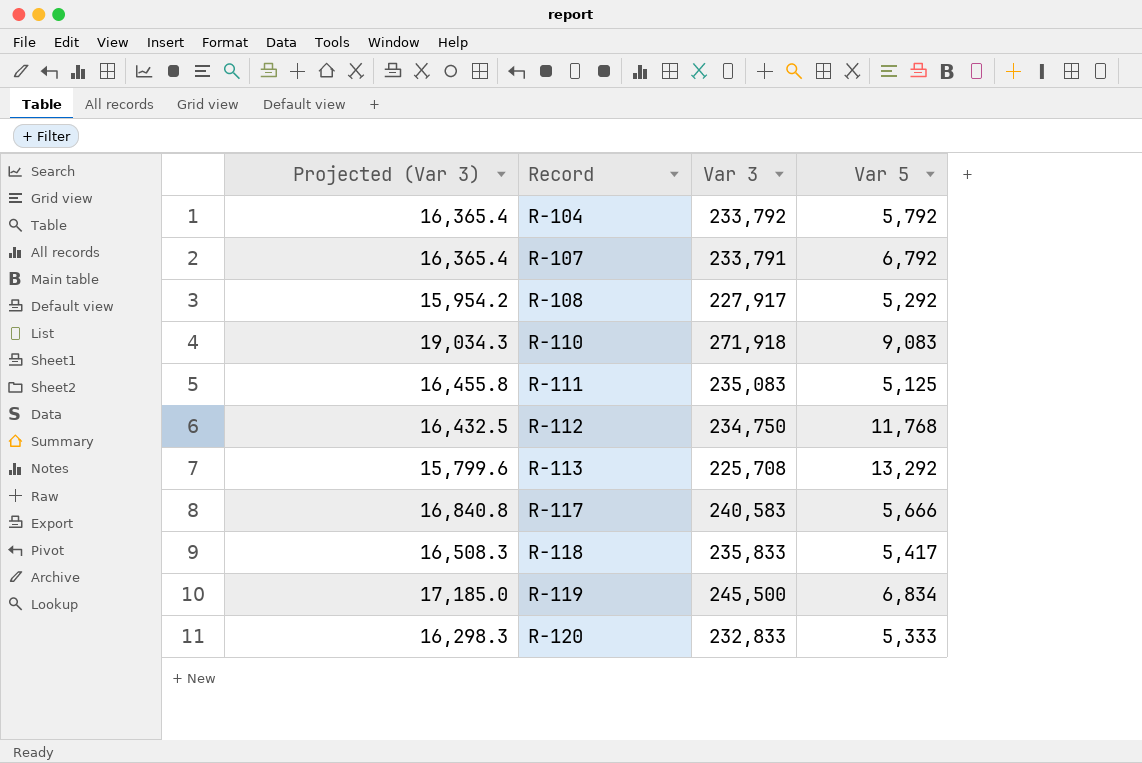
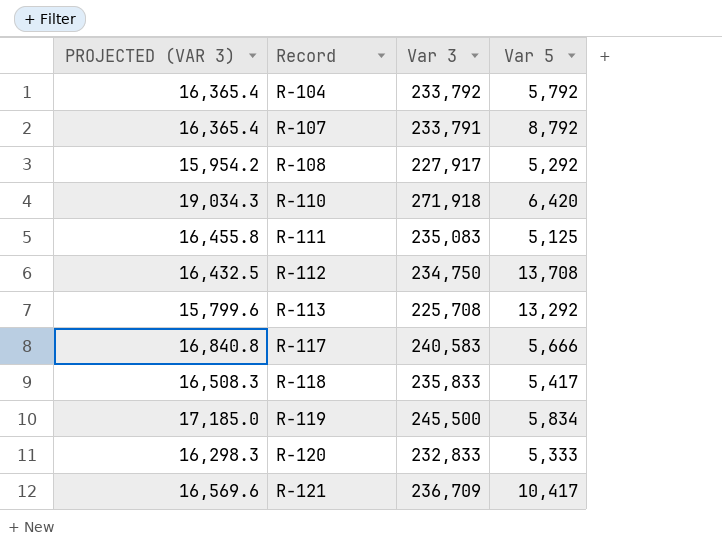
column name: Projected (Var 3) -> PROJECTED (VAR 3)
R-107 | Var 5: 6,792 -> 8,792
R-110 | Var 5: 9,083 -> 6,420
R-112 | Var 5: 11,768 -> 13,708
R-119 | Var 5: 6,834 -> 5,834
row R-121: none -> 16,569.6 | 236,709 | 10,417

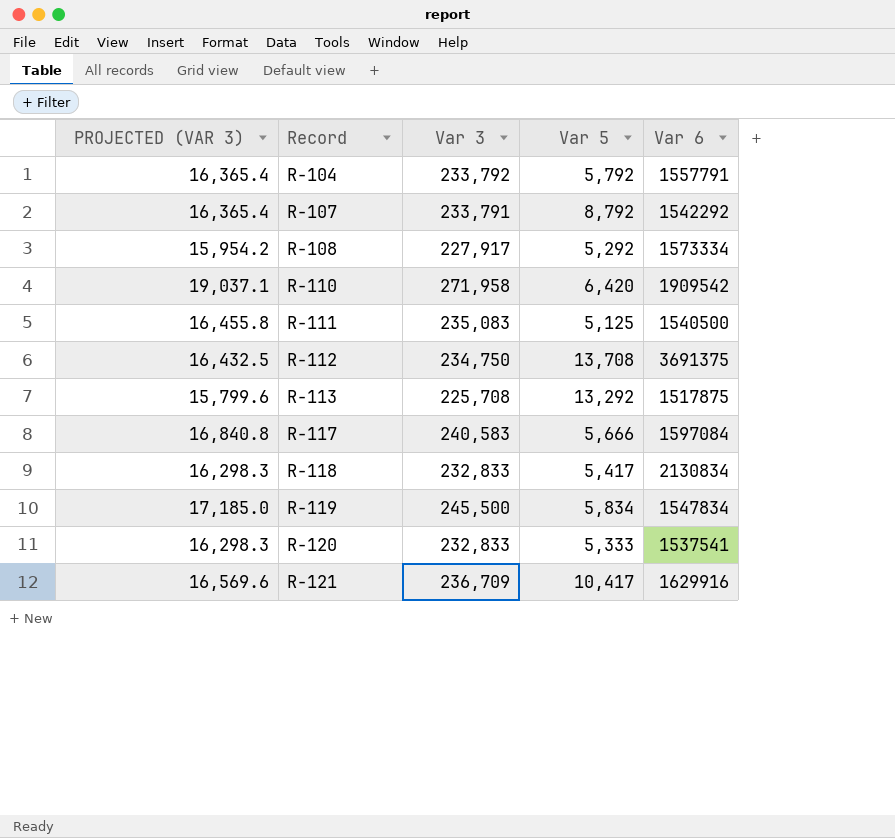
column Var 6 | position: none -> 5
R-110 | PROJECTED (VAR 3): 19,034.3 -> 19,037.1
R-110 | Var 3: 271,918 -> 271,958
R-118 | PROJECTED (VAR 3): 16,508.3 -> 16,298.3
R-118 | Var 3: 235,833 -> 232,833

